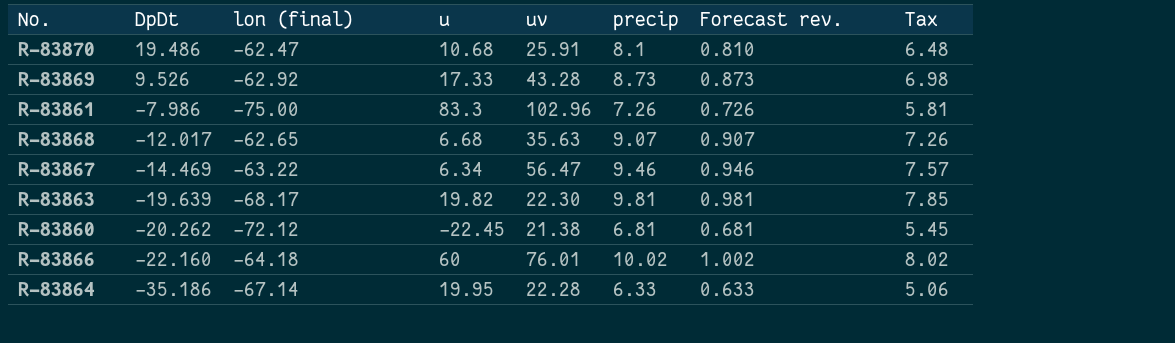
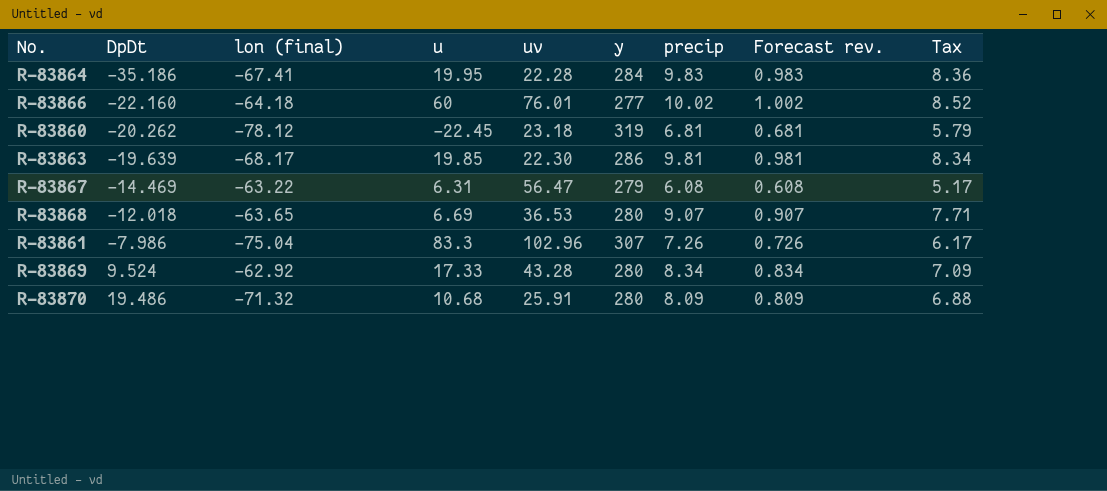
row order: DpDt descending -> DpDt ascending
column y | position: none -> 6
column Tax | formula: [precip] * 0.8 -> [precip] * 0.85
R-83864 | lon (final): -67.14 -> -67.41
R-83864 | precip: 6.33 -> 9.83
R-83864 | Forecast rev.: 0.633 -> 0.983
R-83860 | lon (final): -72.12 -> -78.12
R-83860 | uv: 21.38 -> 23.18
R-83863 | u: 19.82 -> 19.85
R-83867 | u: 6.34 -> 6.31
R-83867 | precip: 9.46 -> 6.08
R-83867 | Forecast rev.: 0.946 -> 0.608
R-83868 | DpDt: -12.017 -> -12.018
R-83868 | lon (final): -62.65 -> -63.65
R-83868 | u: 6.68 -> 6.69
R-83868 | uv: 35.63 -> 36.53
R-83861 | lon (final): -75.00 -> -75.04
R-83869 | DpDt: 9.526 -> 9.524
R-83869 | precip: 8.73 -> 8.34
R-83869 | Forecast rev.: 0.873 -> 0.834
R-83870 | lon (final): -62.47 -> -71.32
R-83870 | precip: 8.1 -> 8.09
R-83870 | Forecast rev.: 0.810 -> 0.809

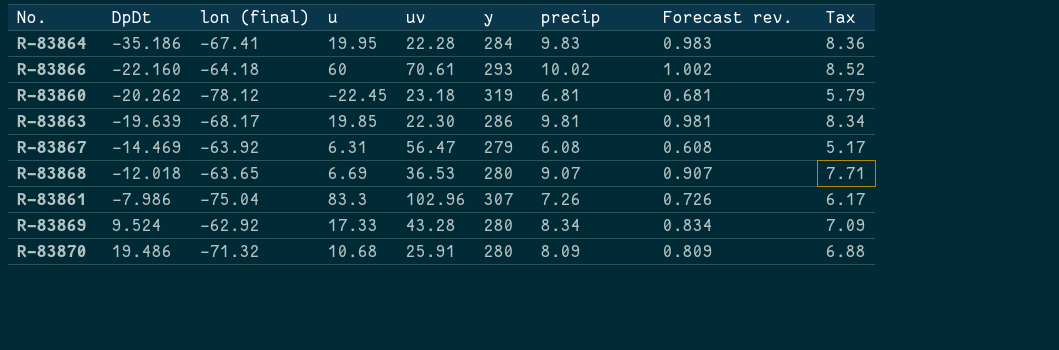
R-83866 | uv: 76.01 -> 70.61
R-83866 | y: 277 -> 293
R-83867 | lon (final): -63.22 -> -63.92

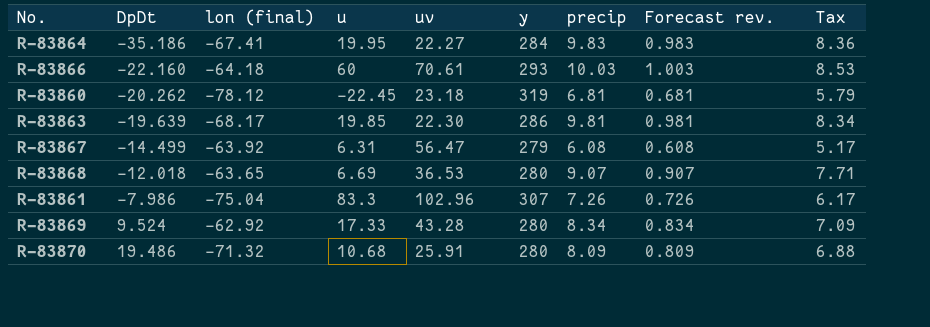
R-83864 | uv: 22.28 -> 22.27
R-83866 | precip: 10.02 -> 10.03
R-83866 | Forecast rev.: 1.002 -> 1.003
R-83866 | Tax: 8.52 -> 8.53
R-83867 | DpDt: -14.469 -> -14.499

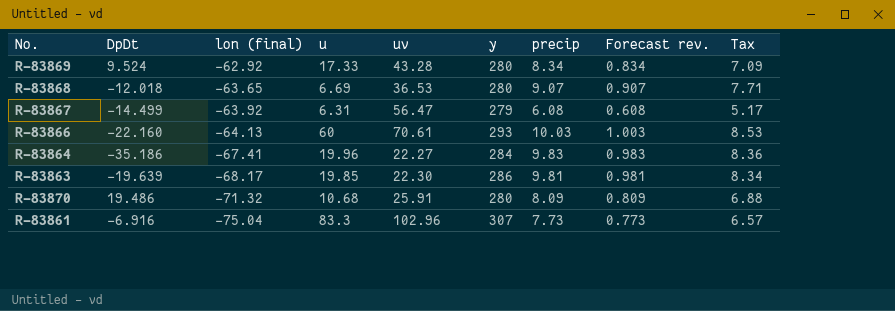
row order: DpDt ascending -> lon (final) descending
row R-83860: -20.262 | -78.12 | -22.45 | 23.18 | 319 | 6.81 | 0.681 | 5.79 -> none
R-83866 | lon (final): -64.18 -> -64.13
R-83864 | u: 19.95 -> 19.96
R-83861 | DpDt: -7.986 -> -6.916
R-83861 | precip: 7.26 -> 7.73
R-83861 | Forecast rev.: 0.726 -> 0.773
R-83861 | Tax: 6.17 -> 6.57

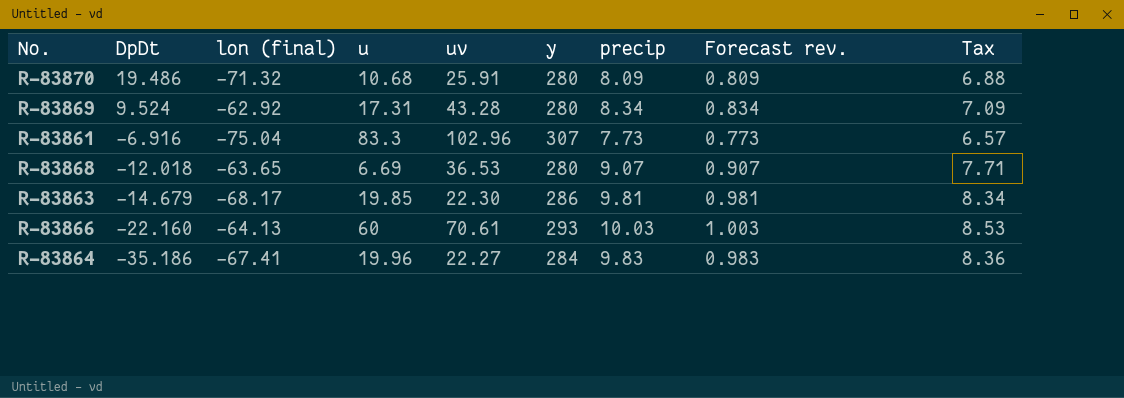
row order: lon (final) descending -> DpDt descending
row R-83867: -14.499 | -63.92 | 6.31 | 56.47 | 279 | 6.08 | 0.608 | 5.17 -> none
R-83869 | u: 17.33 -> 17.31
R-83863 | DpDt: -19.639 -> -14.679

